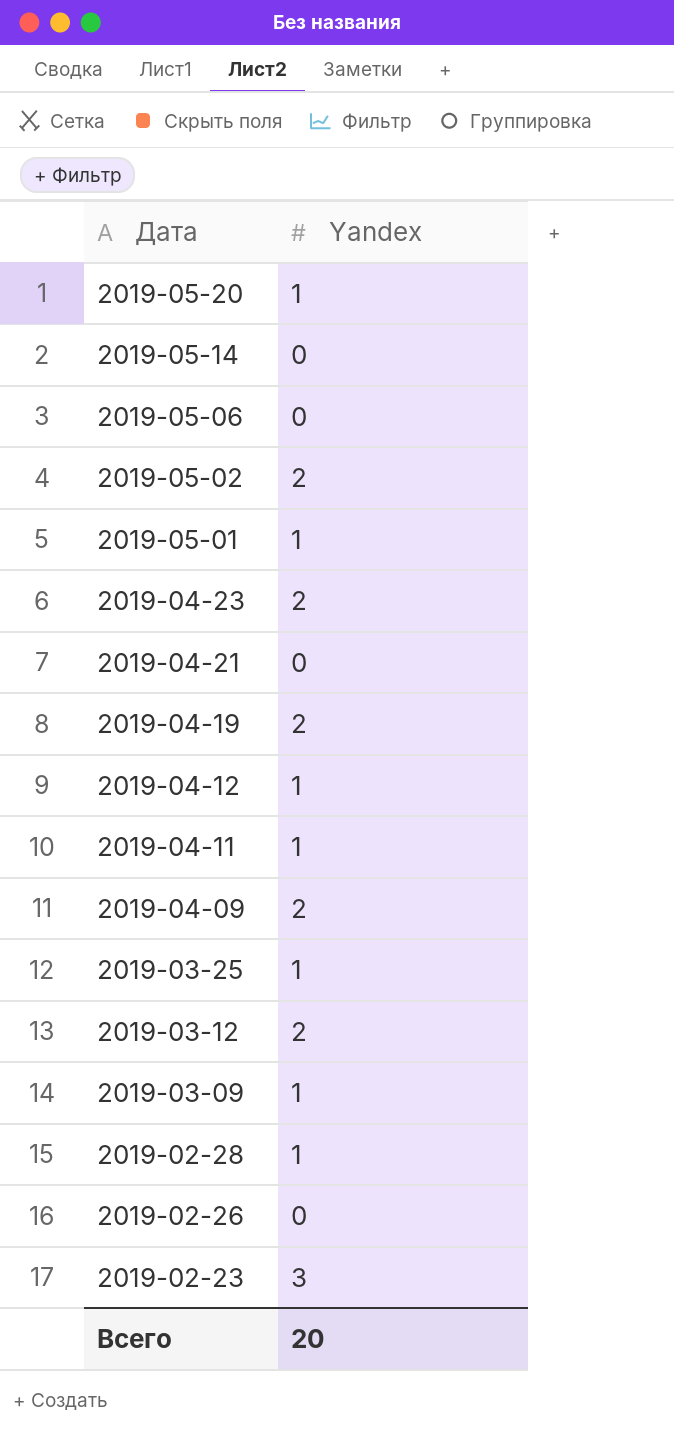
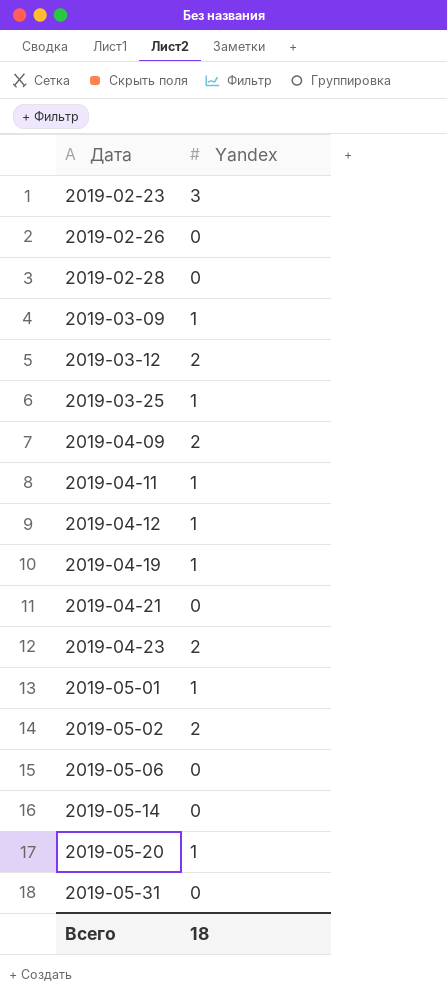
row order: Дата descending -> Дата ascending
2019-02-28 | Yandex: 1 -> 0
2019-04-19 | Yandex: 2 -> 1
row 2019-05-31: none -> 0
Всего | Yandex: 20 -> 18

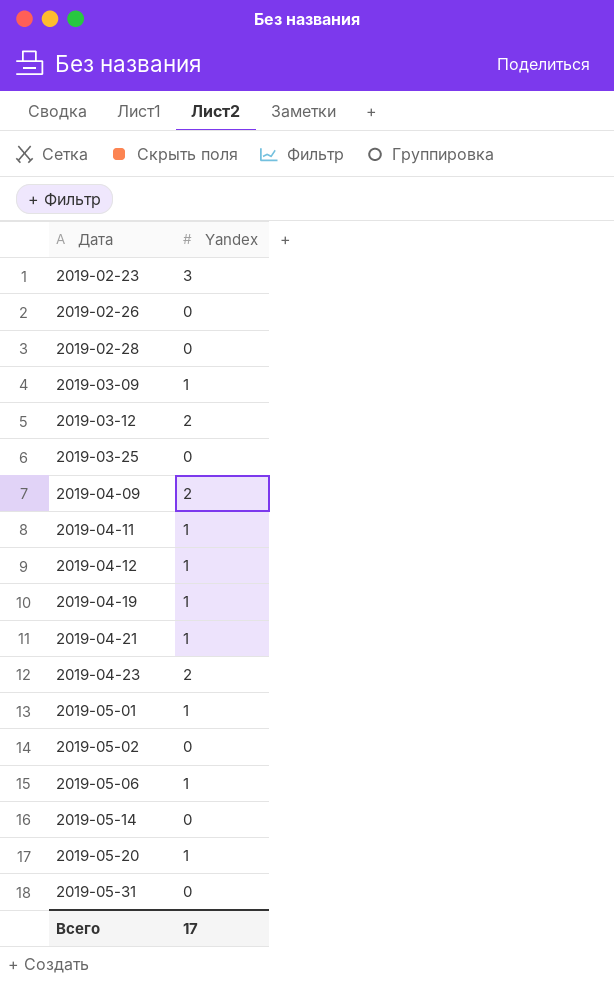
2019-03-25 | Yandex: 1 -> 0
2019-04-21 | Yandex: 0 -> 1
2019-05-02 | Yandex: 2 -> 0
2019-05-06 | Yandex: 0 -> 1
Всего | Yandex: 18 -> 17

